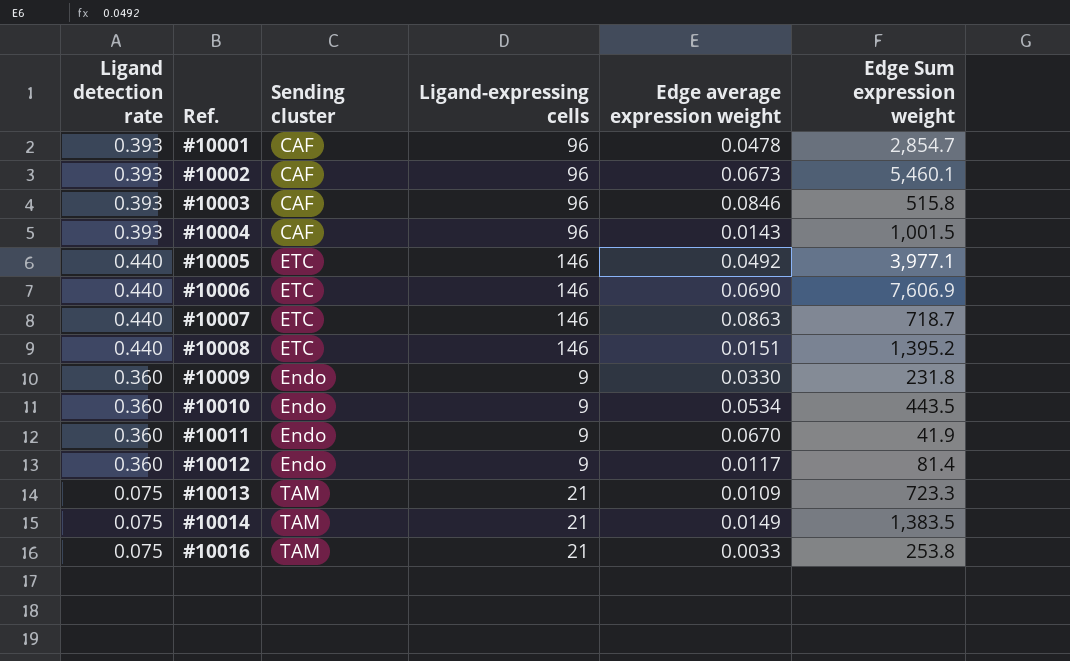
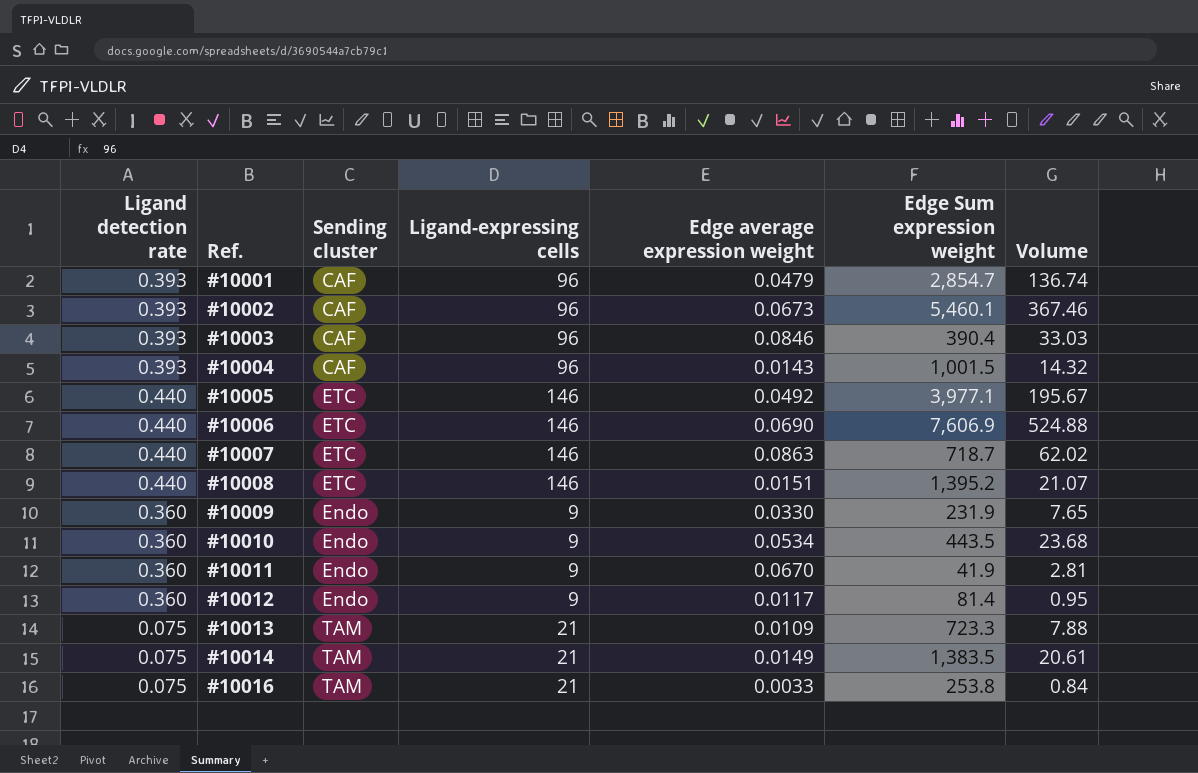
column Volume | formula: none -> [Edge average expression weight] * [Edge Sum expression weight]
#10001 | Edge average expression weight: 0.0478 -> 0.0479
#10003 | Edge Sum expression weight: 515.8 -> 390.4
#10009 | Edge Sum expression weight: 231.8 -> 231.9

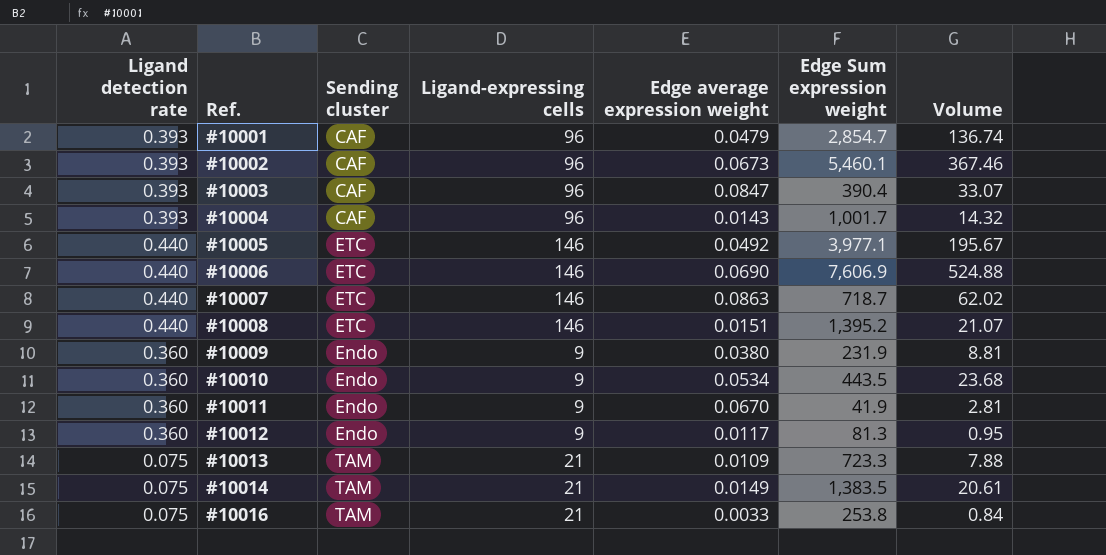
#10003 | Edge average expression weight: 0.0846 -> 0.0847
#10003 | Volume: 33.03 -> 33.07
#10004 | Edge Sum expression weight: 1,001.5 -> 1,001.7
#10009 | Edge average expression weight: 0.0330 -> 0.0380
#10009 | Volume: 7.65 -> 8.81
#10012 | Edge Sum expression weight: 81.4 -> 81.3

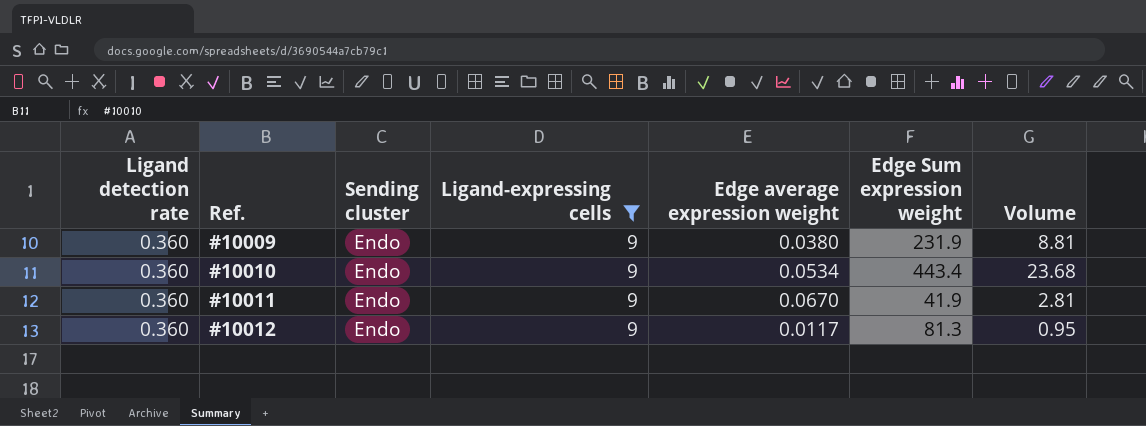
filter: none -> Ligand-expressing cells = 9
#10010 | Edge Sum expression weight: 443.5 -> 443.4

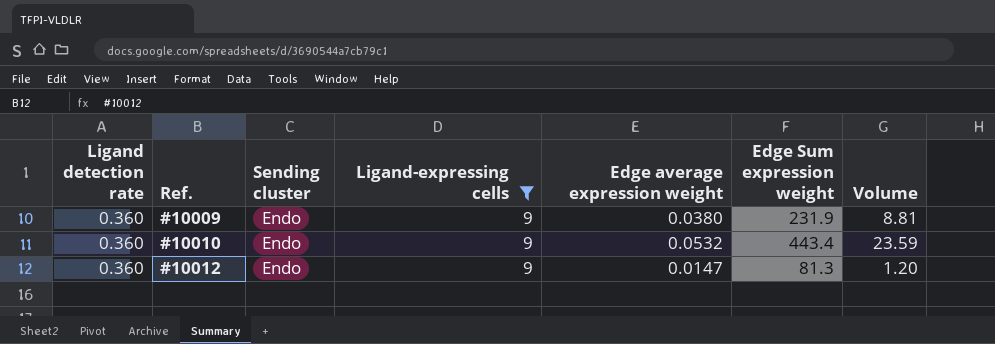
row #10011: 0.360 | Endo | 9 | 0.0670 | 41.9 | 2.81 -> none
#10010 | Edge average expression weight: 0.0534 -> 0.0532
#10010 | Volume: 23.68 -> 23.59
#10012 | Edge average expression weight: 0.0117 -> 0.0147
#10012 | Volume: 0.95 -> 1.20

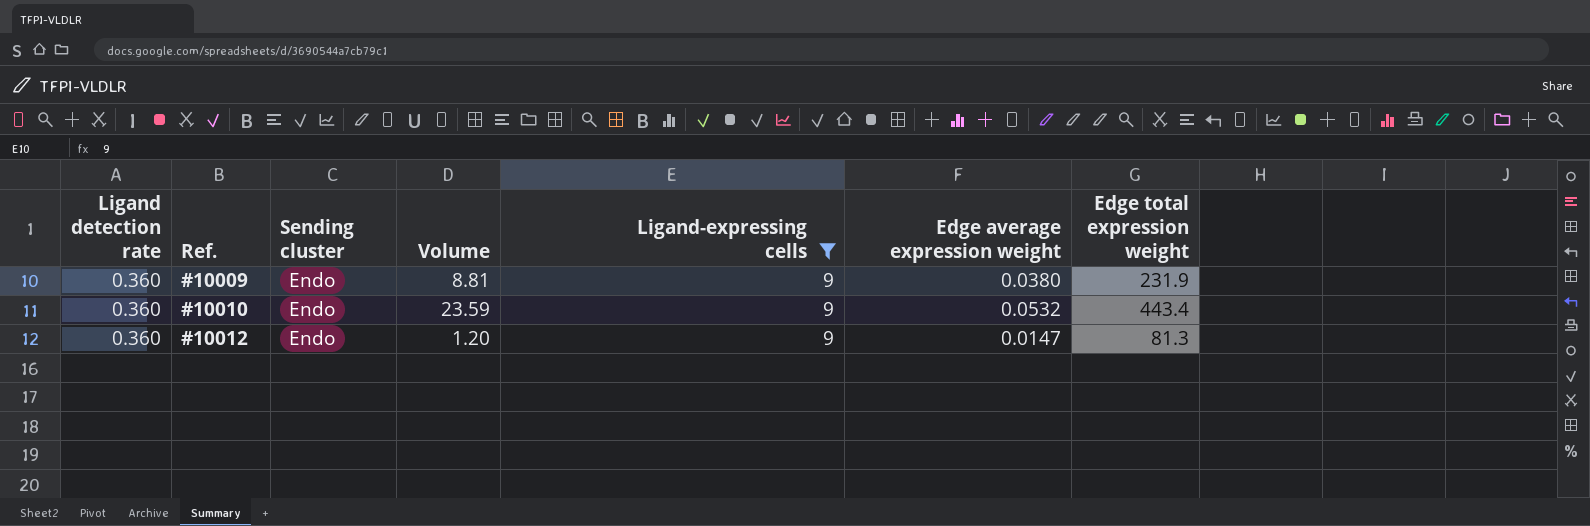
column Volume | position: 7 -> 4
column name: Edge Sum expression weight -> Edge total expression weight

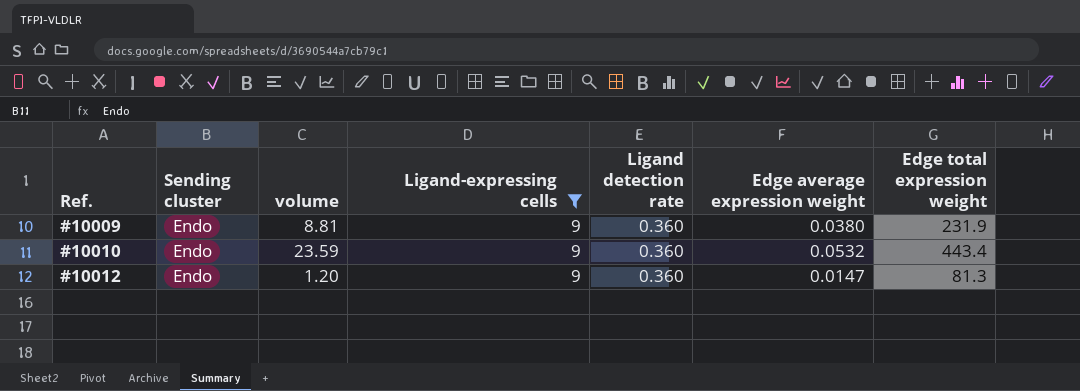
column name: Volume -> volume
column Ligand detection rate | position: 1 -> 5

